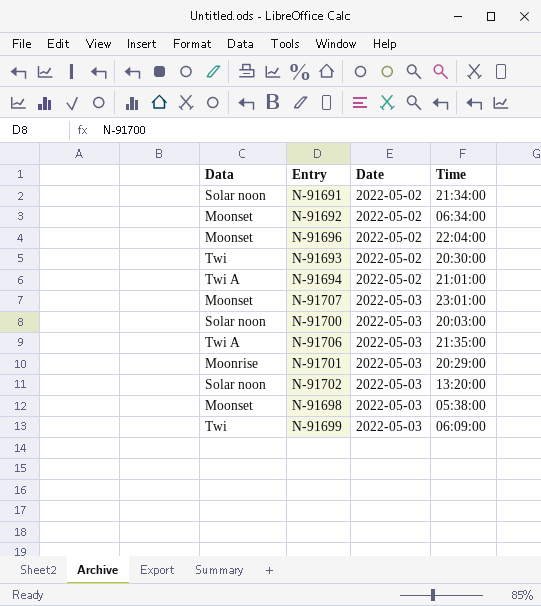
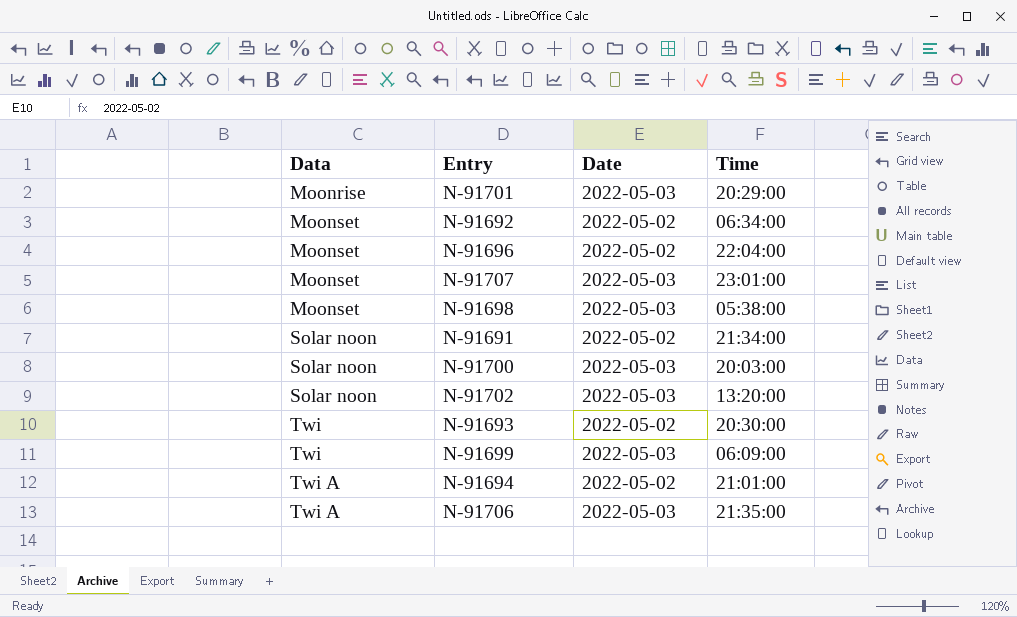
row order: Date ascending -> Data ascending

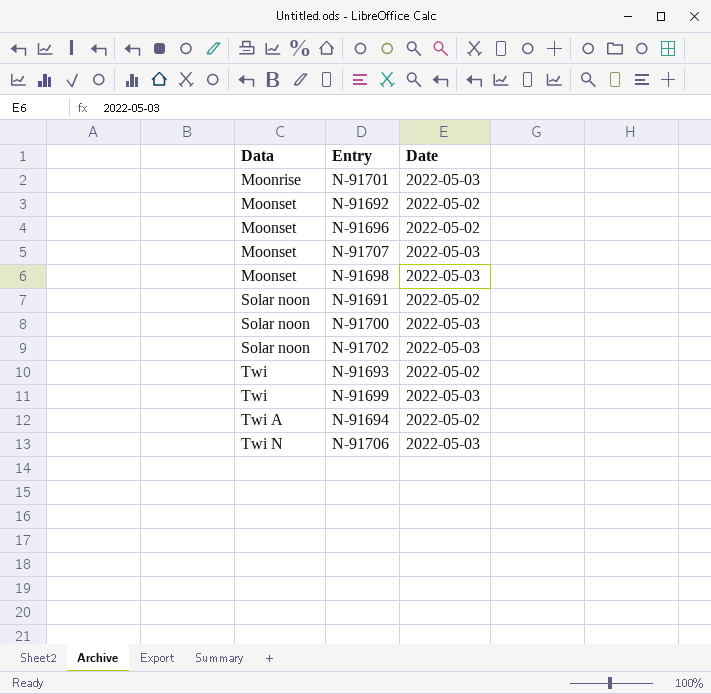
column Time | position: 4 -> none
N-91706 | Data: Twi A -> Twi N

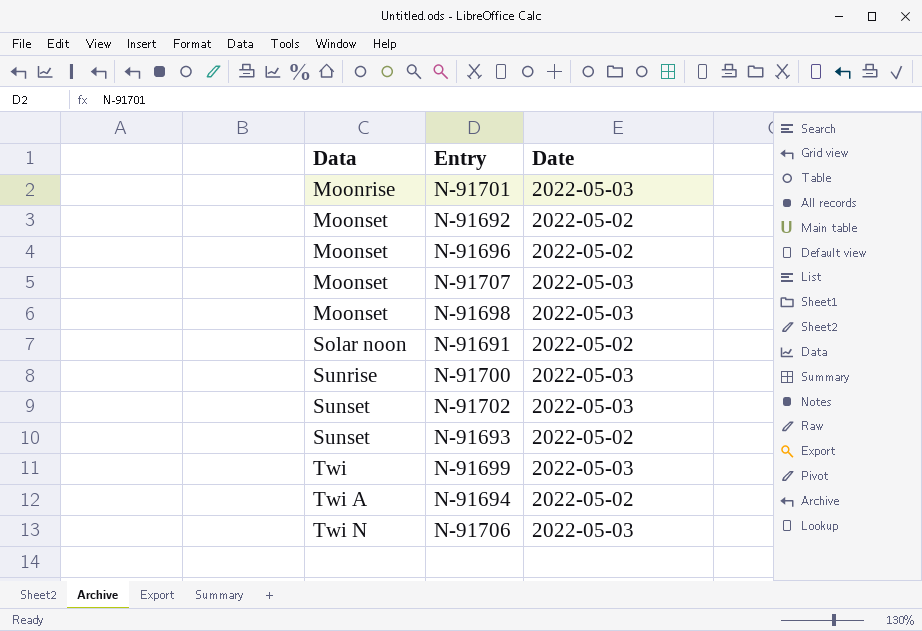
N-91700 | Data: Solar noon -> Sunrise
N-91702 | Data: Solar noon -> Sunset
N-91693 | Data: Twi -> Sunset

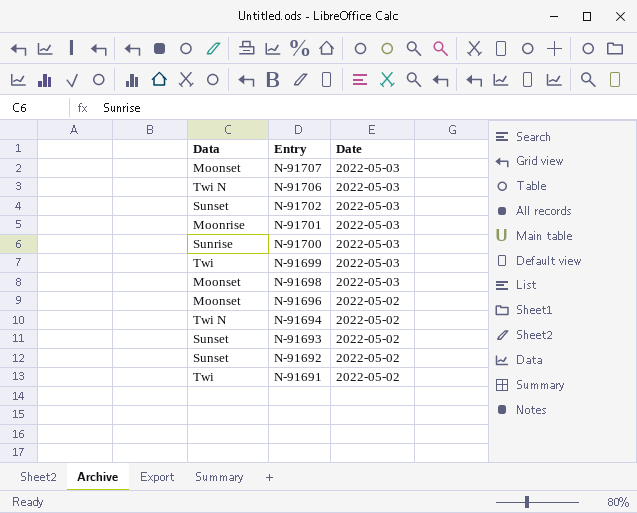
row order: Data ascending -> Entry descending
N-91694 | Data: Twi A -> Twi N
N-91692 | Data: Moonset -> Sunset
N-91691 | Data: Solar noon -> Twi

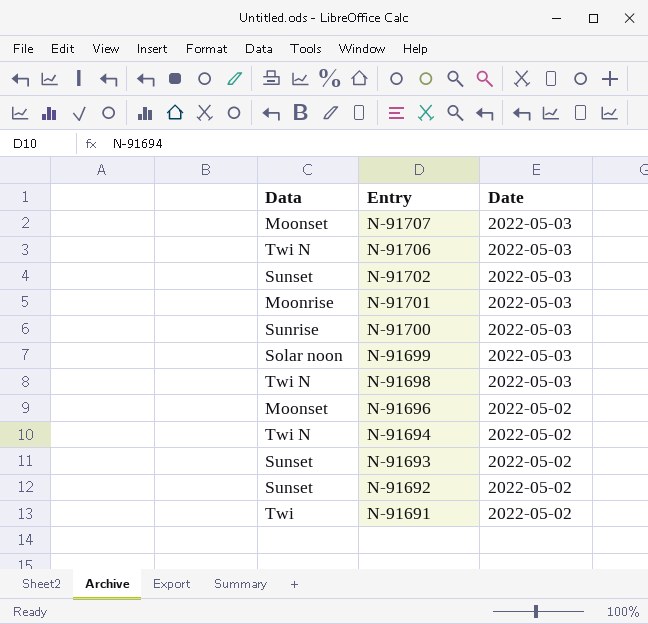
N-91699 | Data: Twi -> Solar noon
N-91698 | Data: Moonset -> Twi N

